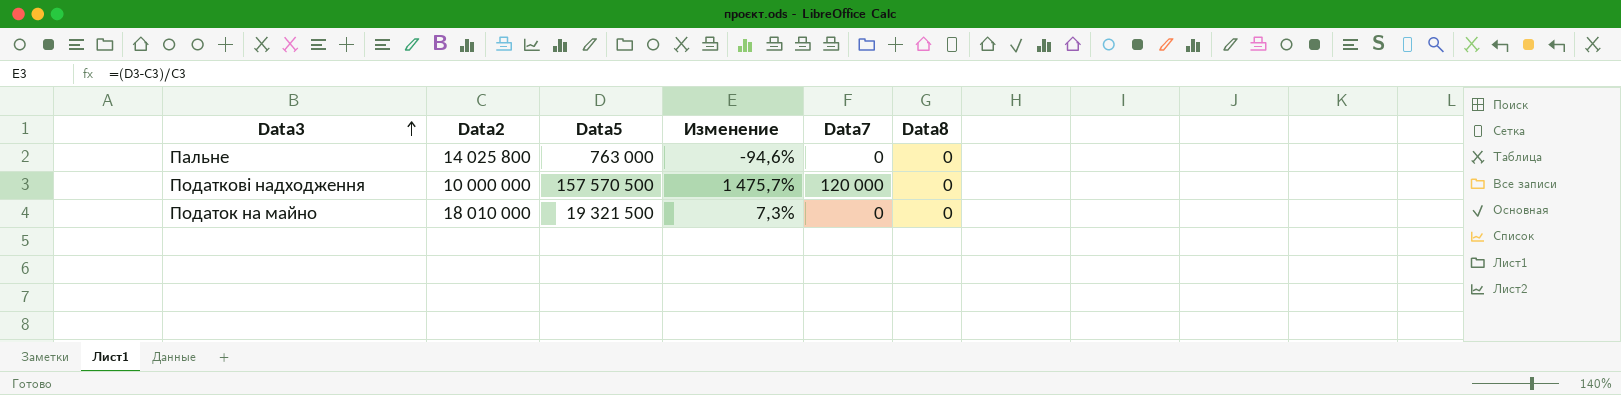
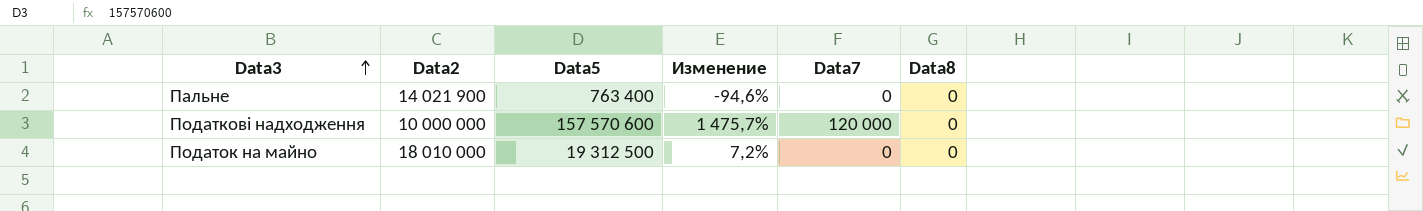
Пальне | Data2: 14 025 800 -> 14 021 900
Пальне | Data5: 763 000 -> 763 400
Податкові надходження | Data5: 157 570 500 -> 157 570 600
Податок на майно | Data5: 19 321 500 -> 19 312 500
Податок на майно | Изменение: 7,3% -> 7,2%

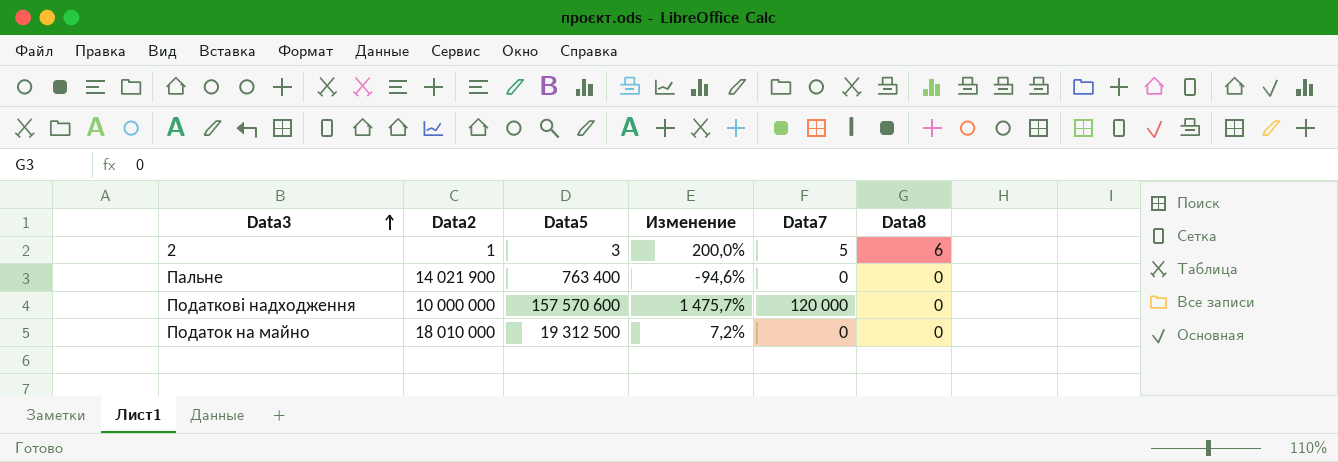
row 2: none -> 1 | 3 | 200,0% | 5 | 6

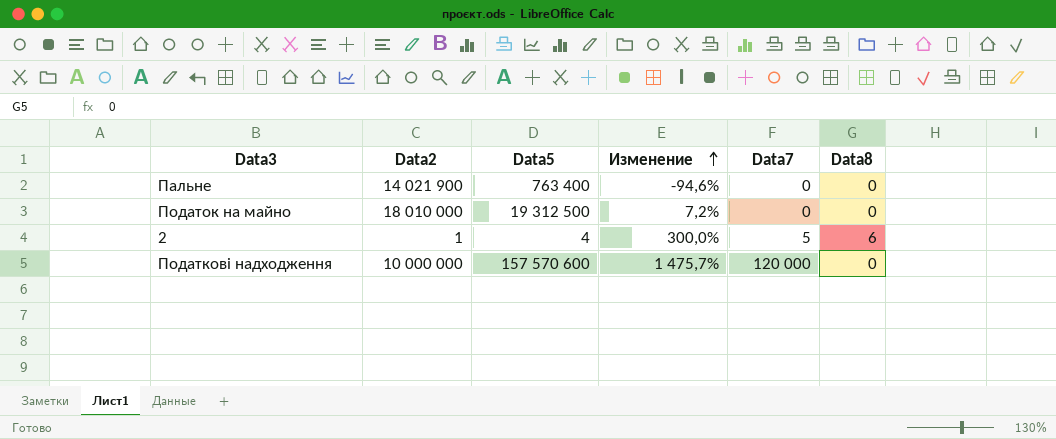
row order: Data3 ascending -> Изменение ascending
2 | Data5: 3 -> 4
2 | Изменение: 200,0% -> 300,0%

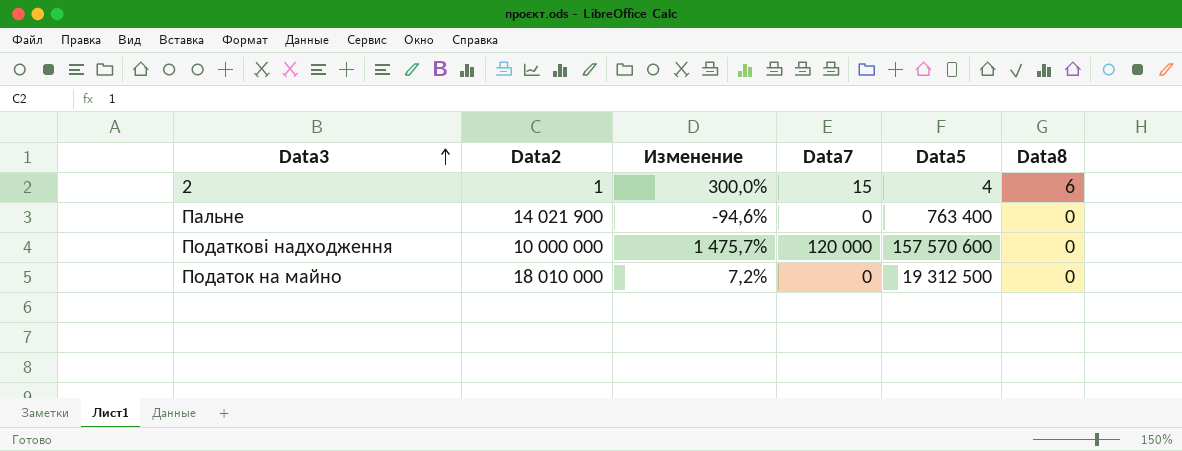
row order: Изменение ascending -> Data3 ascending
column Data5 | position: 3 -> 5
2 | Data7: 5 -> 15

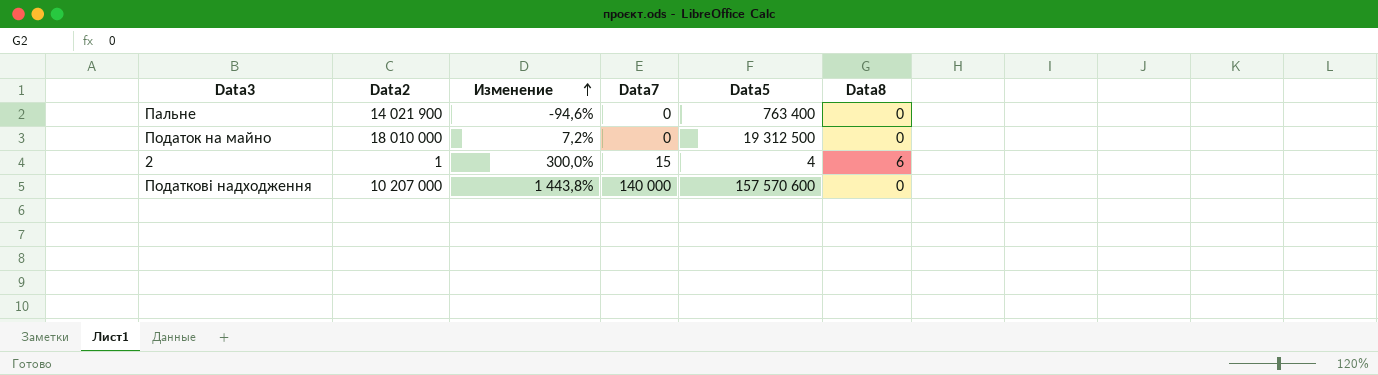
row order: Data3 ascending -> Изменение ascending
Податкові надходження | Data2: 10 000 000 -> 10 207 000
Податкові надходження | Изменение: 1 475,7% -> 1 443,8%
Податкові надходження | Data7: 120 000 -> 140 000

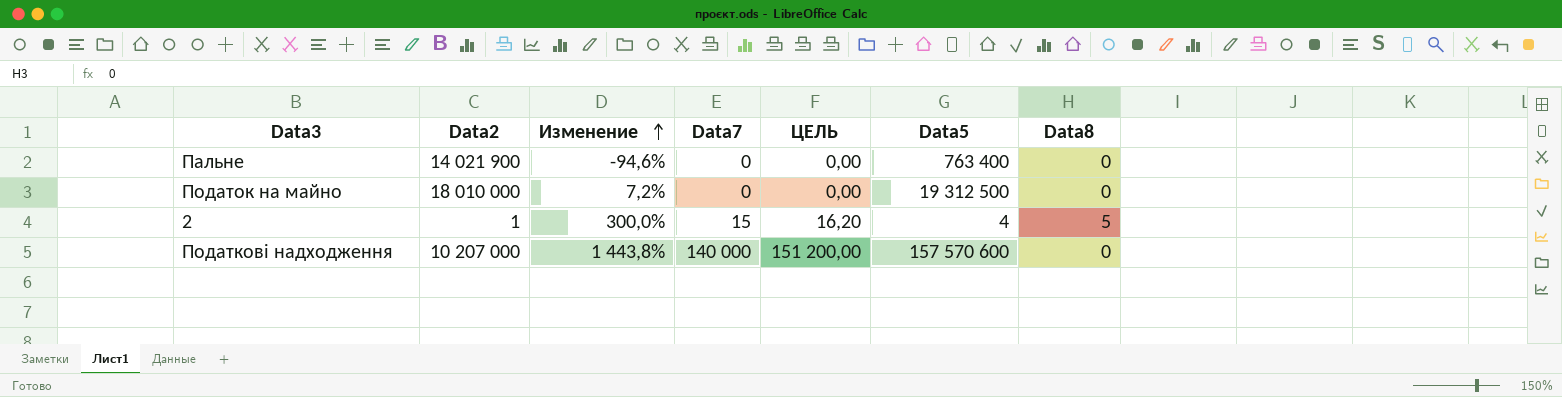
column ЦЕЛЬ | formula: none -> [Data7] * 1,08
2 | Data8: 6 -> 5

